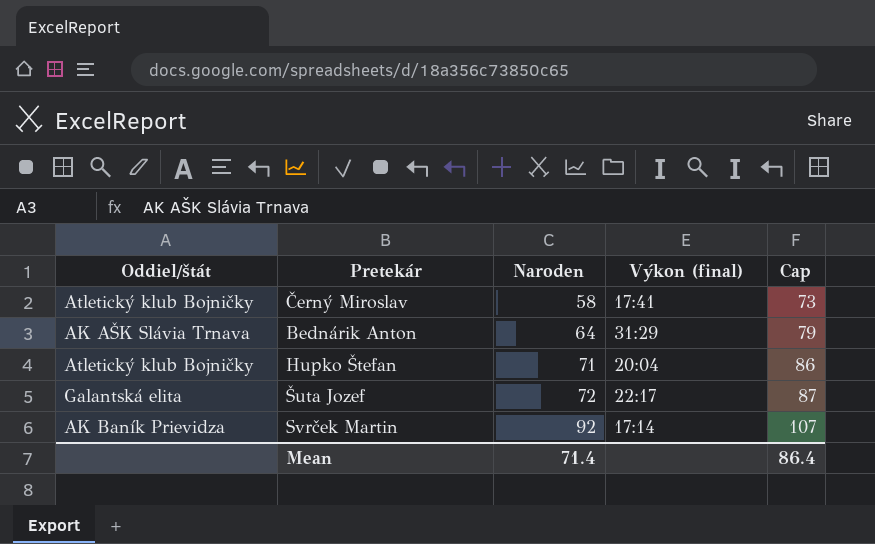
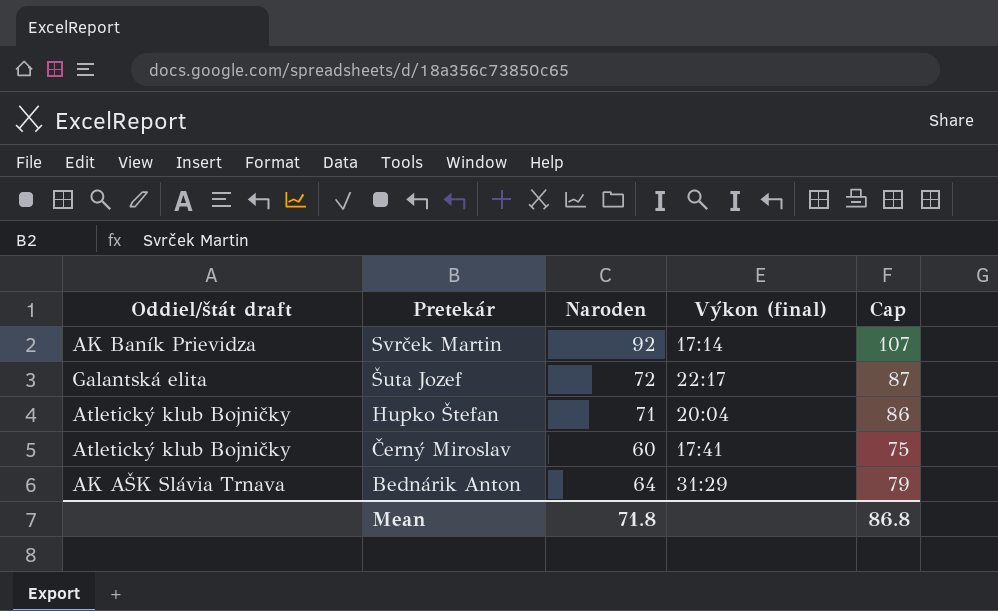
row order: Naroden ascending -> Pretekár descending
column name: Oddiel/štát -> Oddiel/štát draft
Černý Miroslav | Naroden: 58 -> 60
Černý Miroslav | Cap: 73 -> 75
Mean | Naroden: 71.4 -> 71.8
Mean | Cap: 86.4 -> 86.8

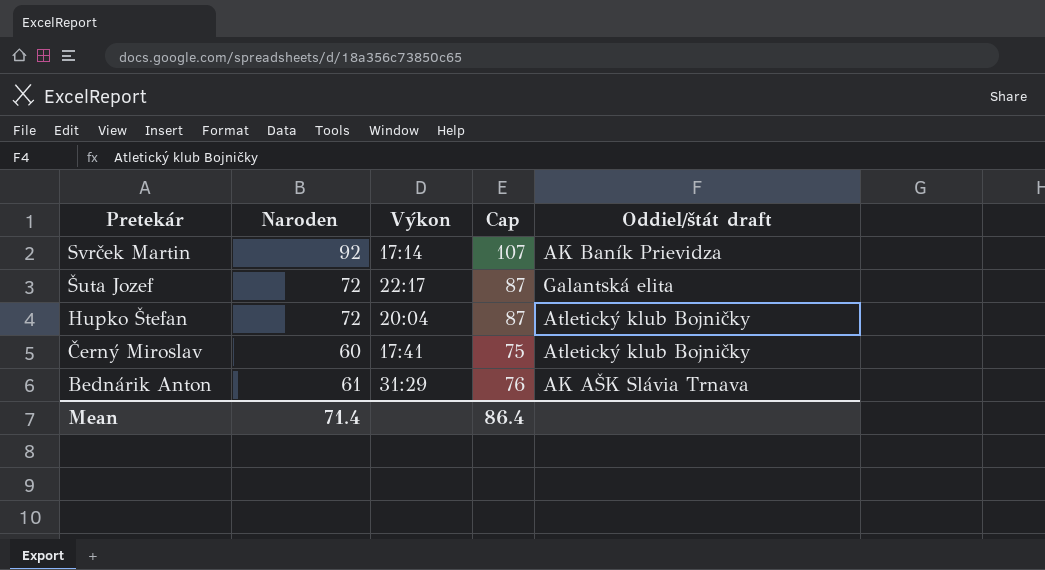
column name: Výkon (final) -> Výkon
column Oddiel/štát draft | position: 1 -> 5
Hupko Štefan | Naroden: 71 -> 72
Hupko Štefan | Cap: 86 -> 87
Bednárik Anton | Naroden: 64 -> 61
Bednárik Anton | Cap: 79 -> 76
Mean | Naroden: 71.8 -> 71.4
Mean | Cap: 86.8 -> 86.4

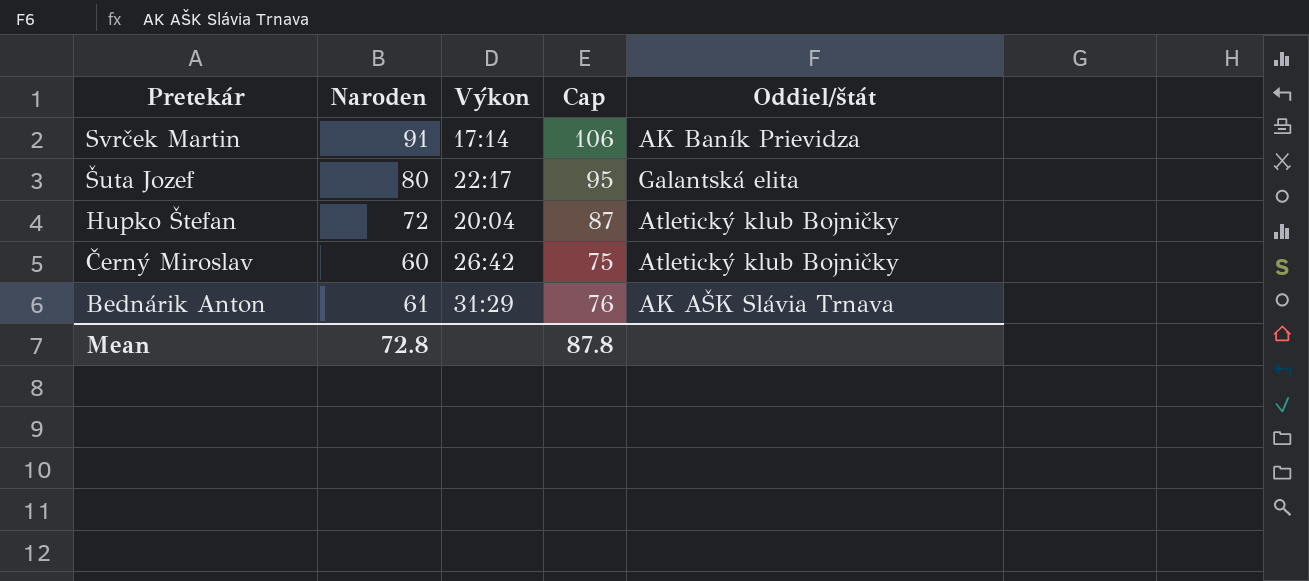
column name: Oddiel/štát draft -> Oddiel/štát
Svrček Martin | Naroden: 92 -> 91
Svrček Martin | Cap: 107 -> 106
Šuta Jozef | Naroden: 72 -> 80
Šuta Jozef | Cap: 87 -> 95
Černý Miroslav | Výkon: 17:41 -> 26:42
Mean | Naroden: 71.4 -> 72.8
Mean | Cap: 86.4 -> 87.8

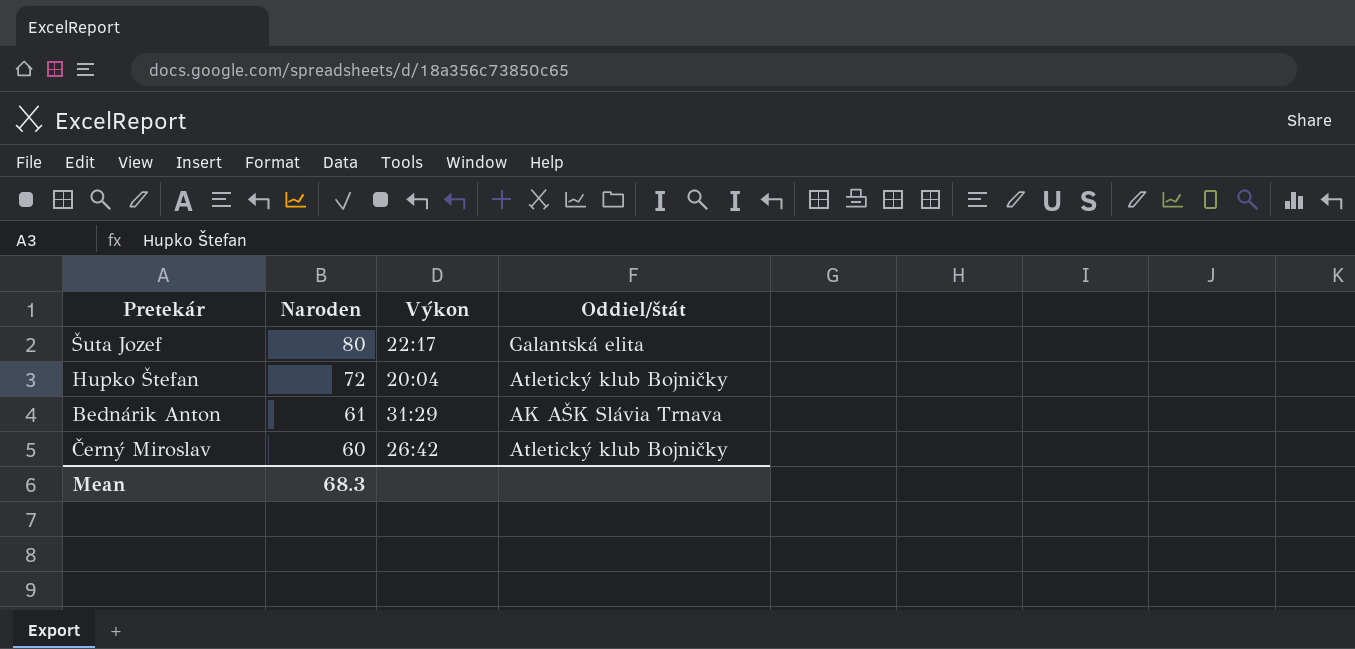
row order: Pretekár descending -> Naroden descending
column Cap | formula: [Naroden] + 15 -> none
row Svrček Martin: 91 | 17:14 | 106 | AK Baník Prievidza -> none
Mean | Naroden: 72.8 -> 68.3

